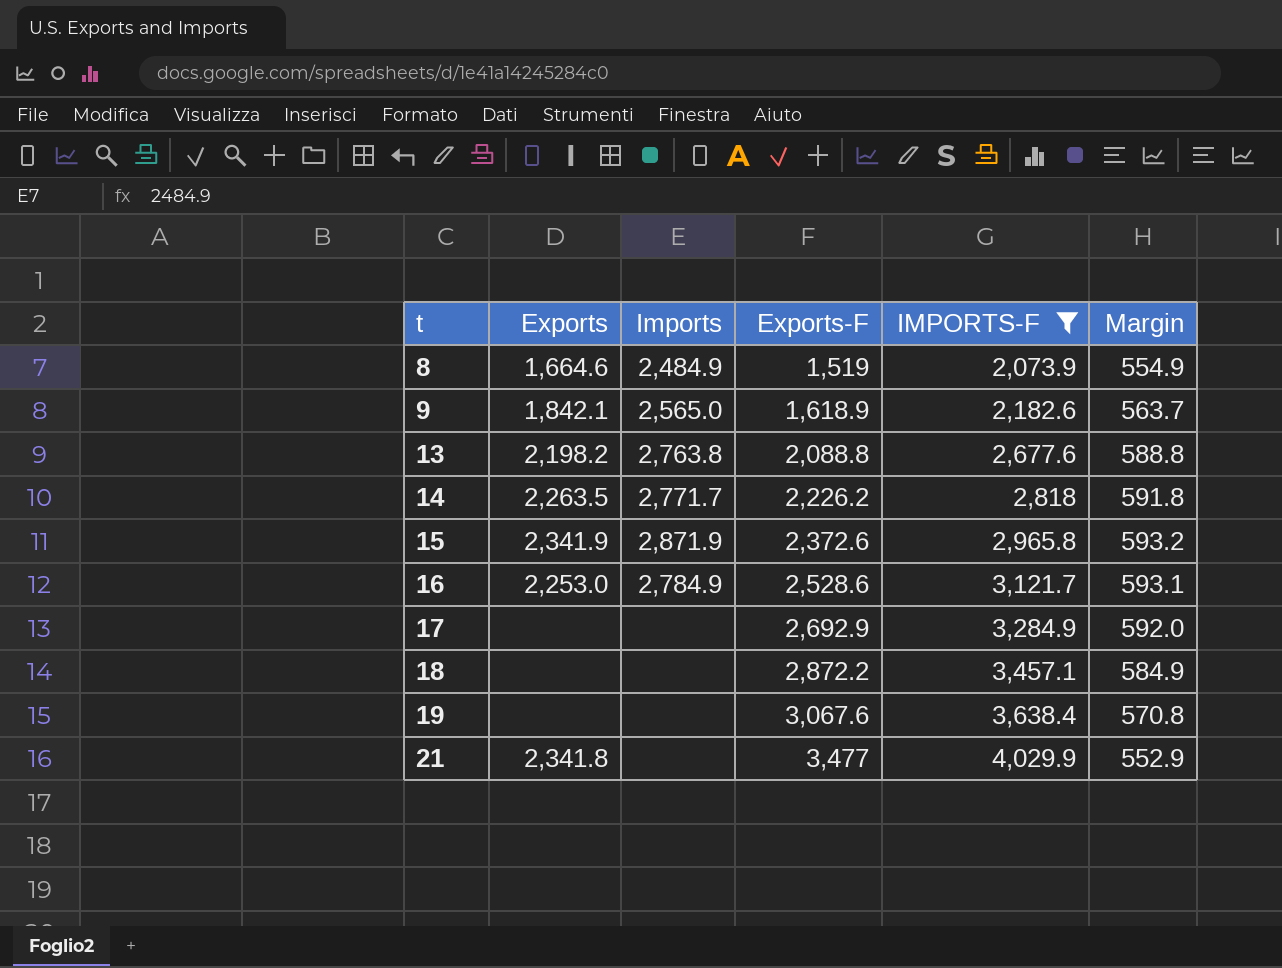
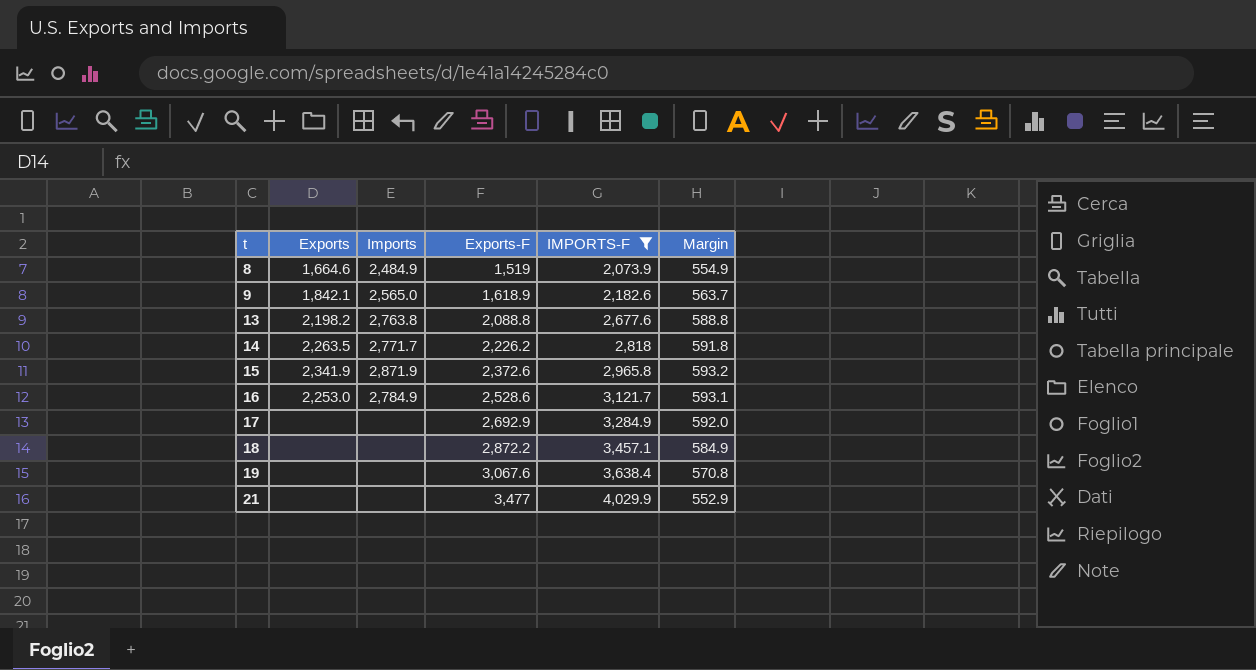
21 | Exports: 2,341.8 -> none

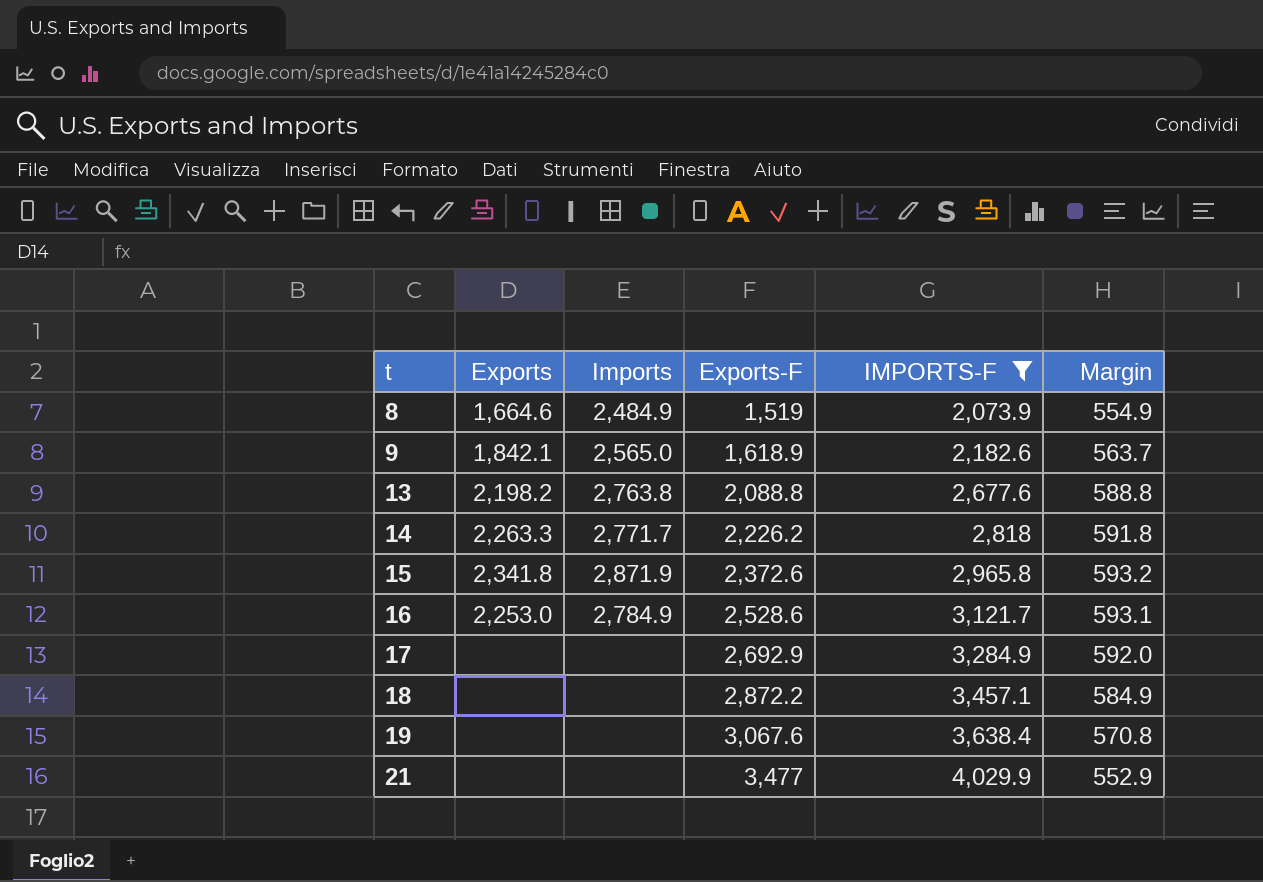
14 | Exports: 2,263.5 -> 2,263.3
15 | Exports: 2,341.9 -> 2,341.8

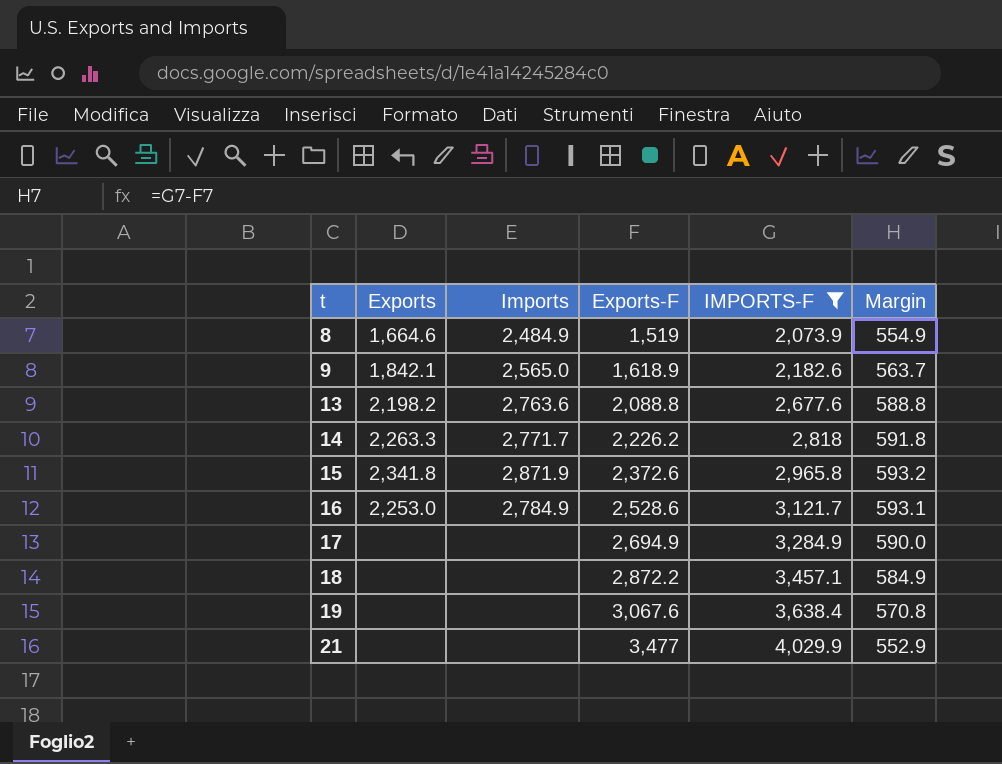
13 | Imports: 2,763.8 -> 2,763.6
17 | Exports-F: 2,692.9 -> 2,694.9
17 | Margin: 592.0 -> 590.0

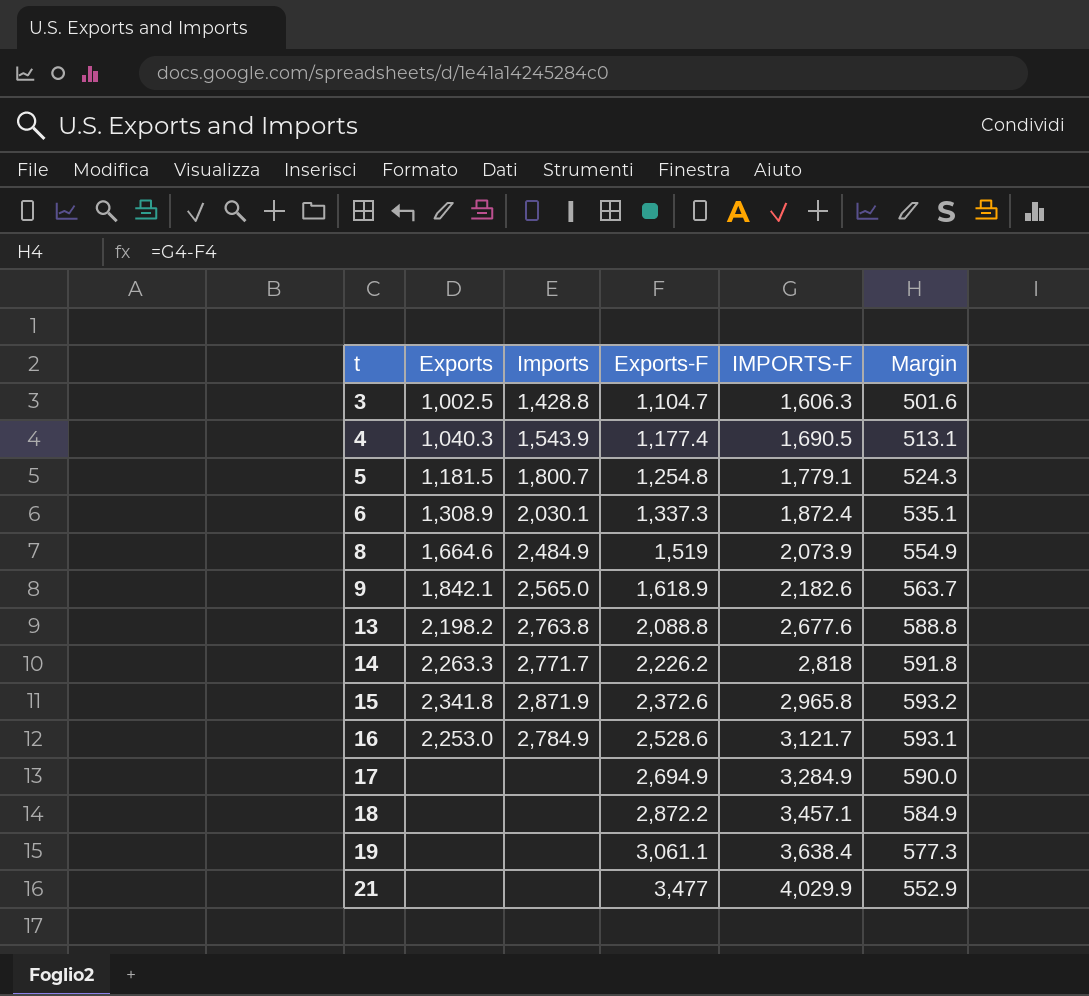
filter: IMPORTS-F >= 2,073.9 -> none
13 | Imports: 2,763.6 -> 2,763.8
19 | Exports-F: 3,067.6 -> 3,061.1
19 | Margin: 570.8 -> 577.3

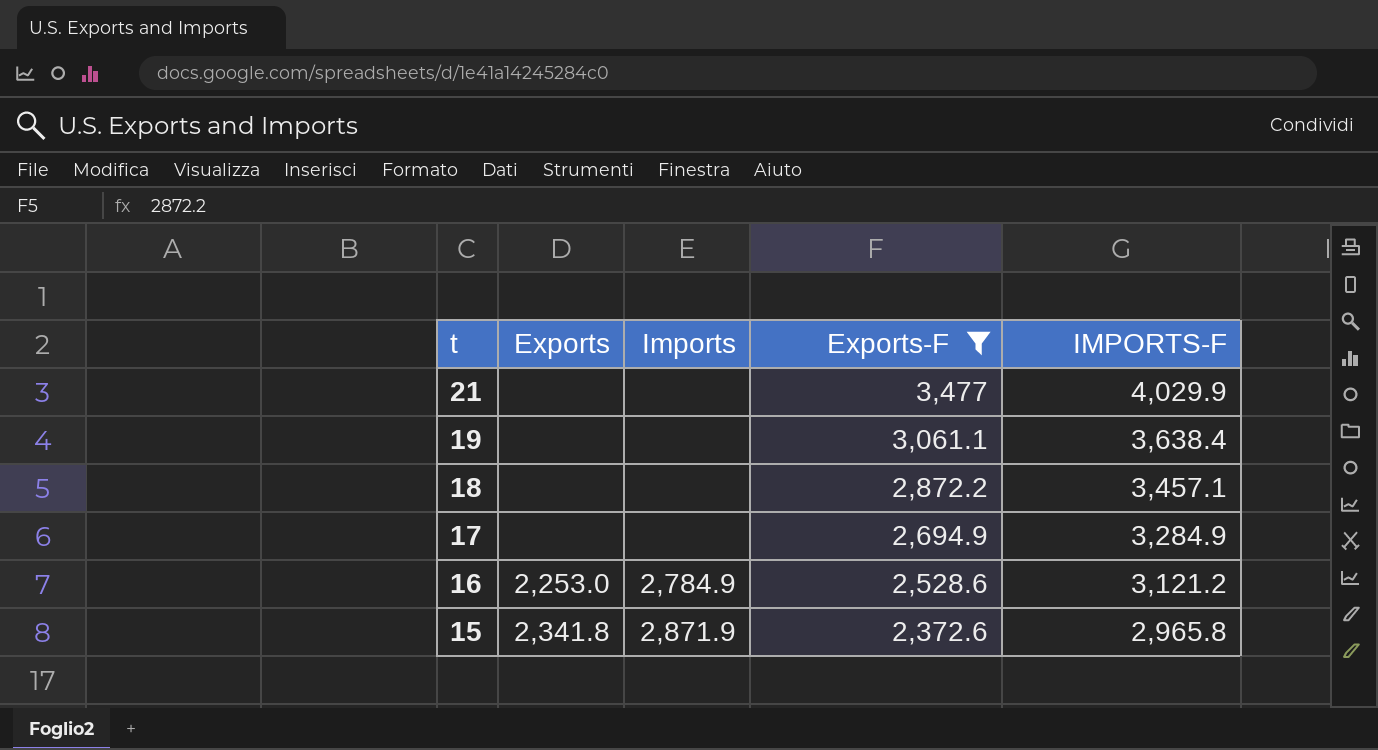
filter: none -> Exports-F >= 2,372.6
row order: t ascending -> t descending
column Margin | formula: [IMPORTS-F] - [Exports-F] -> none
16 | IMPORTS-F: 3,121.7 -> 3,121.2

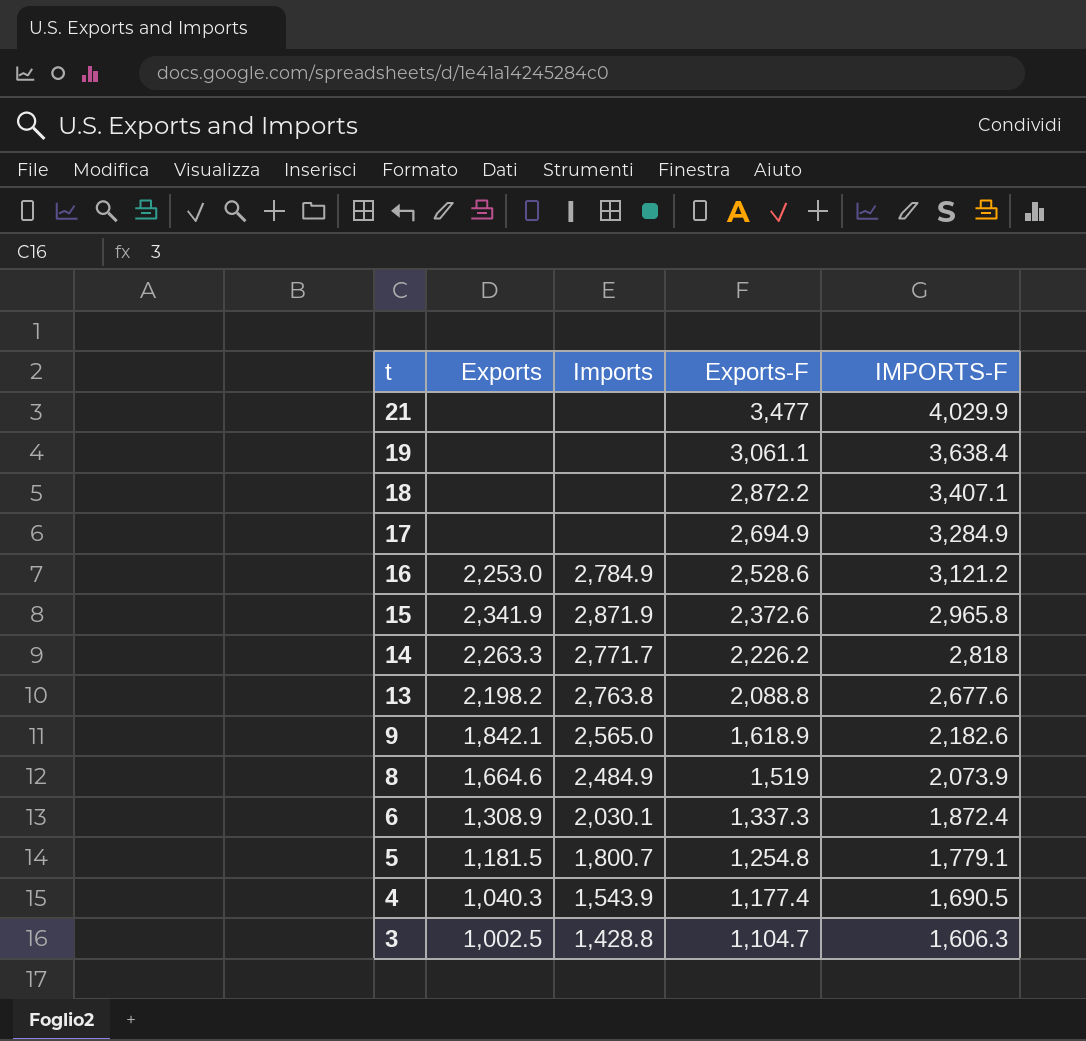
filter: Exports-F >= 2,372.6 -> none
18 | IMPORTS-F: 3,457.1 -> 3,407.1
15 | Exports: 2,341.8 -> 2,341.9

